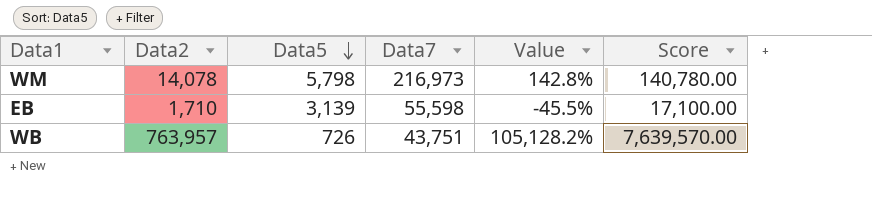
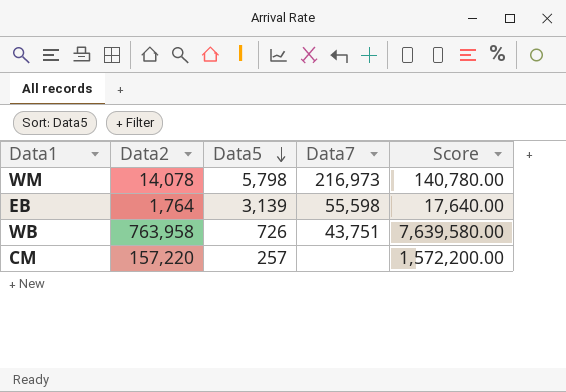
column Value | formula: ([Data2] - [Data5]) / [Data5] -> none
EB | Data2: 1,710 -> 1,764
EB | Score: 17,100.00 -> 17,640.00
WB | Data2: 763,957 -> 763,958
WB | Score: 7,639,570.00 -> 7,639,580.00
row CM: none -> 157,220 | 257 | none | 1,572,200.00

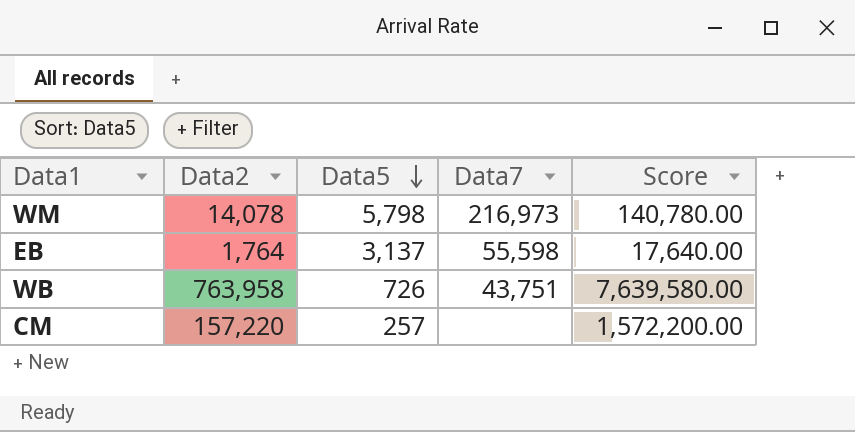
EB | Data5: 3,139 -> 3,137

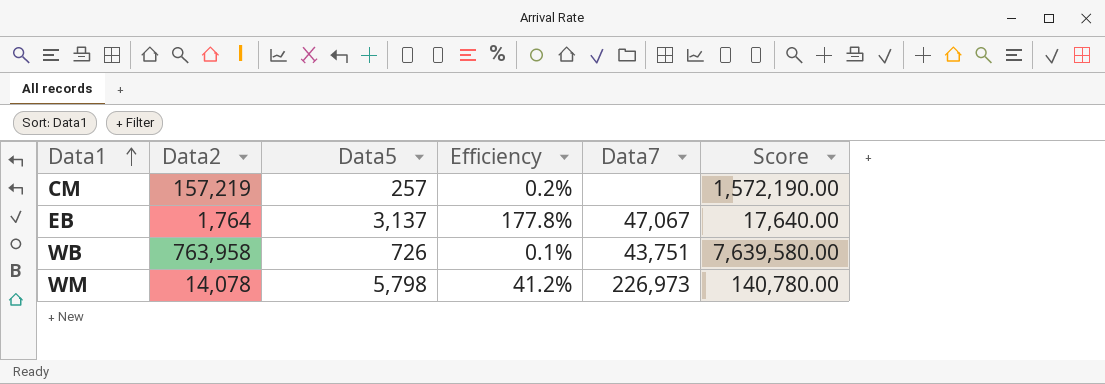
row order: Data5 descending -> Data1 ascending
column Efficiency | formula: none -> [Data5] / [Data2]
CM | Data2: 157,220 -> 157,219
CM | Score: 1,572,200.00 -> 1,572,190.00
EB | Data7: 55,598 -> 47,067
WM | Data7: 216,973 -> 226,973

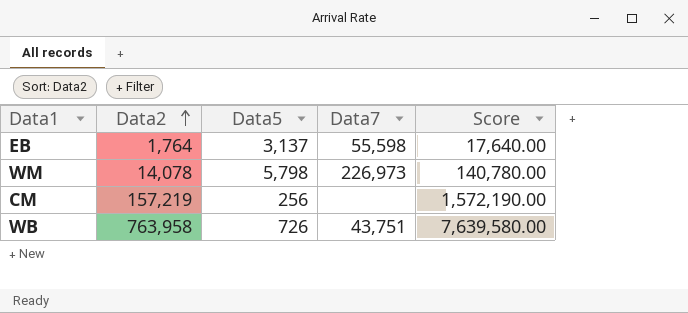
row order: Data1 ascending -> Data2 ascending
column Efficiency | formula: [Data5] / [Data2] -> none
EB | Data7: 47,067 -> 55,598
CM | Data5: 257 -> 256

